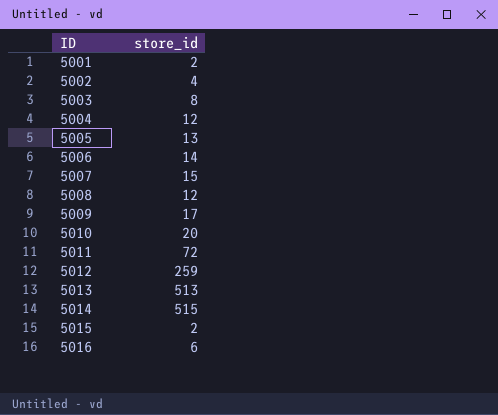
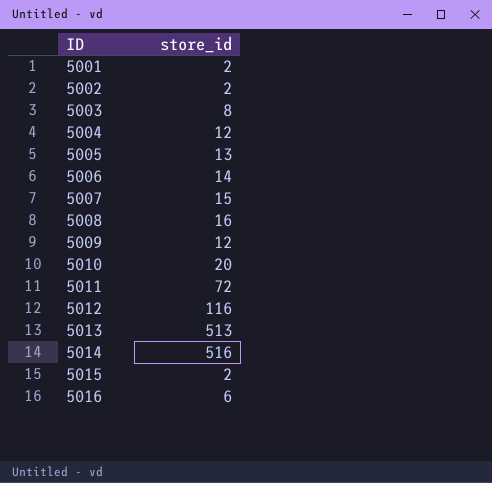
5002 | store_id: 4 -> 2
5008 | store_id: 12 -> 16
5009 | store_id: 17 -> 12
5012 | store_id: 259 -> 116
5014 | store_id: 515 -> 516

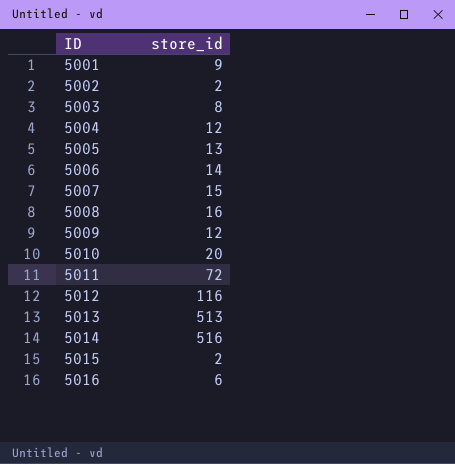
5001 | store_id: 2 -> 9

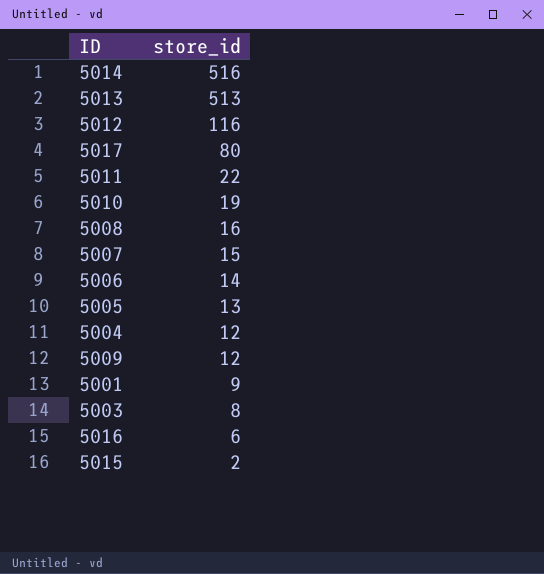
row order: ID ascending -> store_id descending
row 5002: 2 -> none
row 5017: none -> 80
5011 | store_id: 72 -> 22
5010 | store_id: 20 -> 19

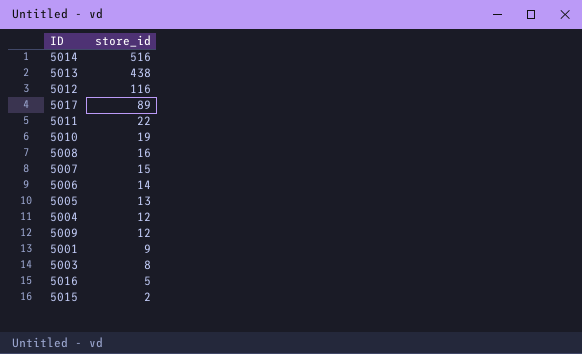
5013 | store_id: 513 -> 438
5017 | store_id: 80 -> 89
5016 | store_id: 6 -> 5

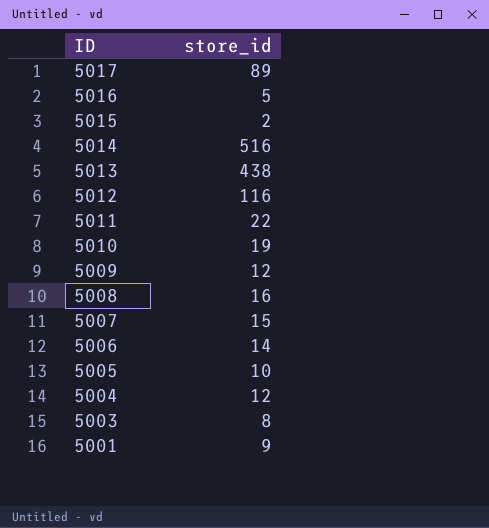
row order: store_id descending -> ID descending
5005 | store_id: 13 -> 10

